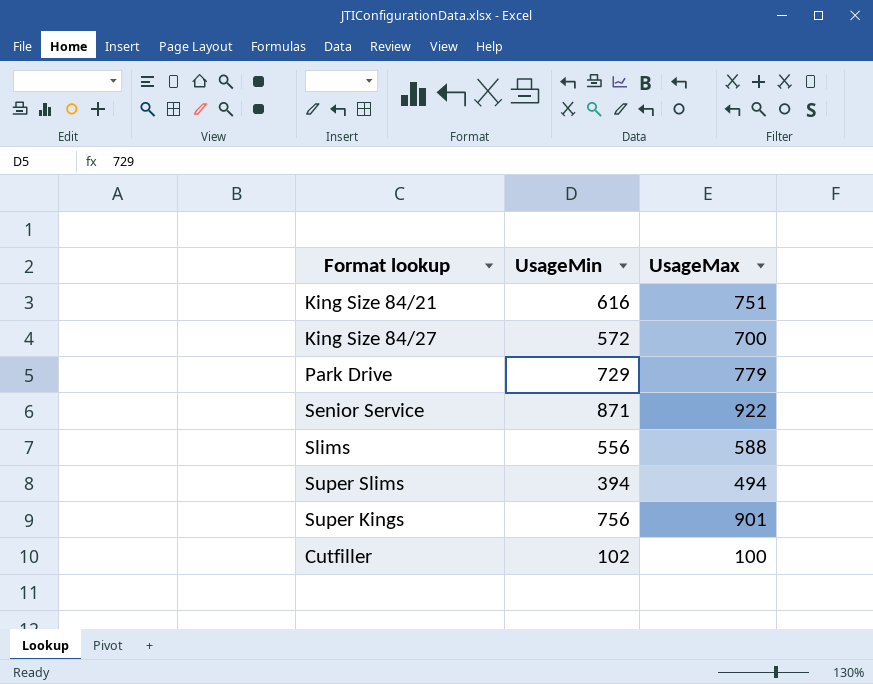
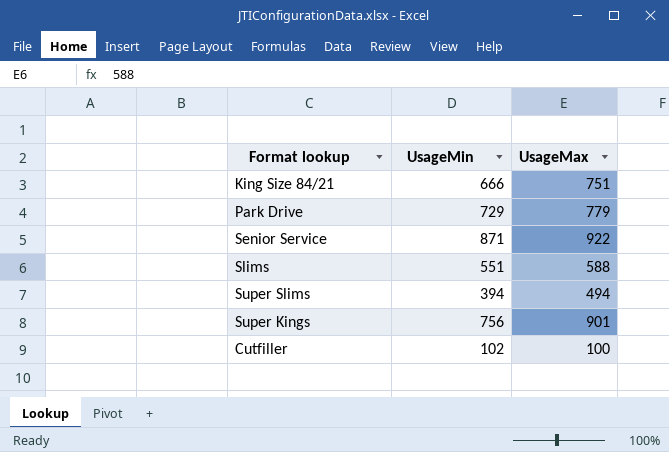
row King Size 84/27: 572 | 700 -> none
King Size 84/21 | UsageMin: 616 -> 666
Slims | UsageMin: 556 -> 551

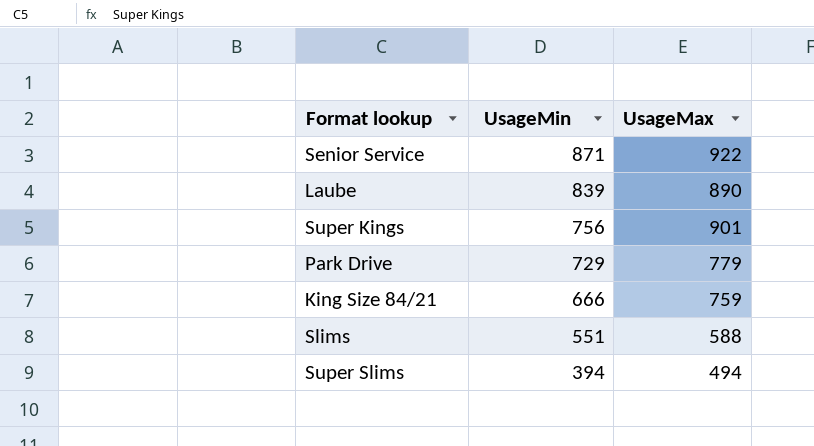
row order: none -> UsageMin descending
row Cutfiller: 102 | 100 -> none
row Laube: none -> 839 | 890
King Size 84/21 | UsageMax: 751 -> 759

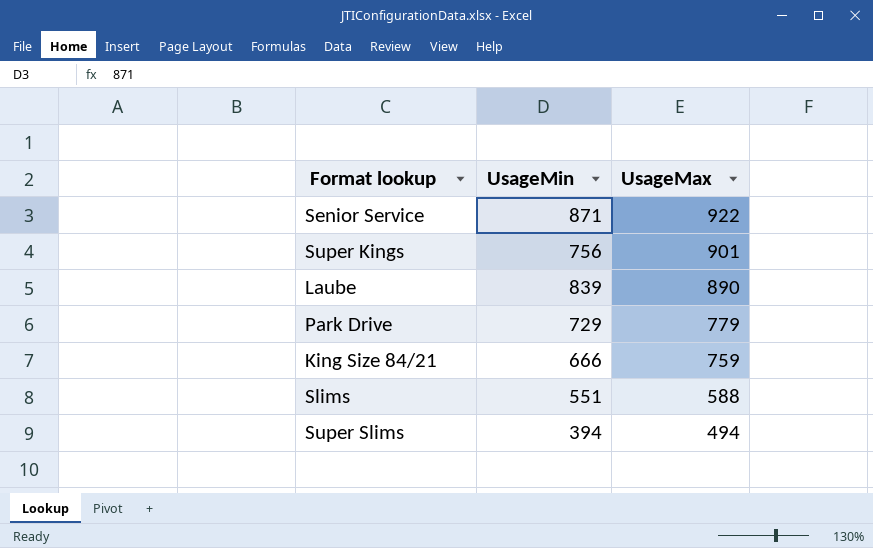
row order: UsageMin descending -> UsageMax descending

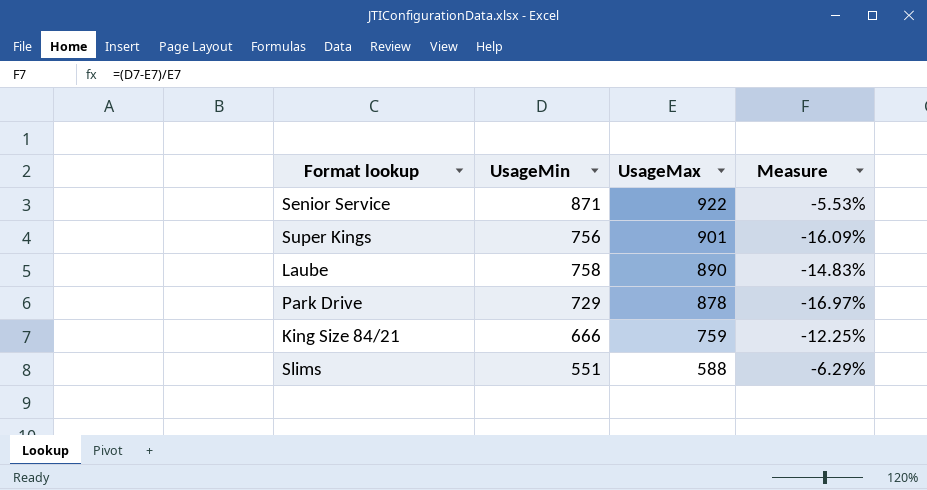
column Measure | formula: none -> ([UsageMin] - [UsageMax]) / [UsageMax]
row Super Slims: 394 | 494 -> none
Laube | UsageMin: 839 -> 758
Park Drive | UsageMax: 779 -> 878

